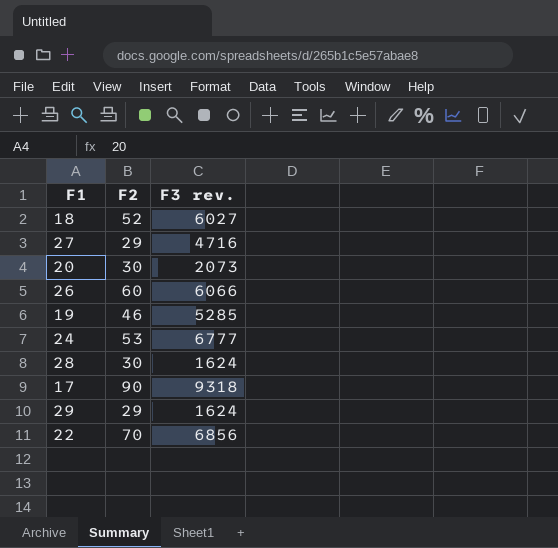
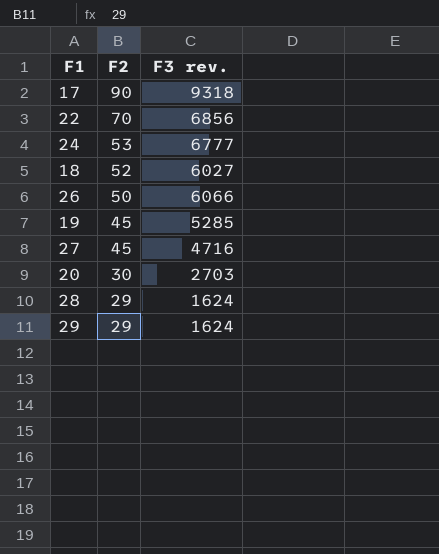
row order: none -> F2 descending
26 | F2: 60 -> 50
19 | F2: 46 -> 45
27 | F2: 29 -> 45
20 | F3 rev.: 2073 -> 2703
28 | F2: 30 -> 29

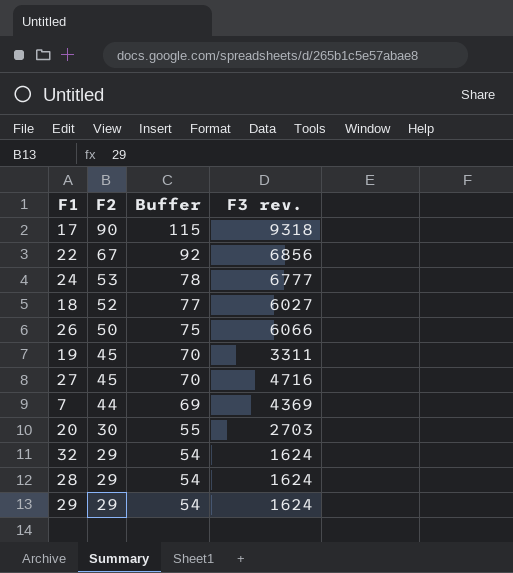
column Buffer | formula: none -> [F2] + 25
22 | F2: 70 -> 67
19 | F3 rev.: 5285 -> 3311
row 7: none -> 44 | 69 | 4369
row 32: none -> 29 | 54 | 1624

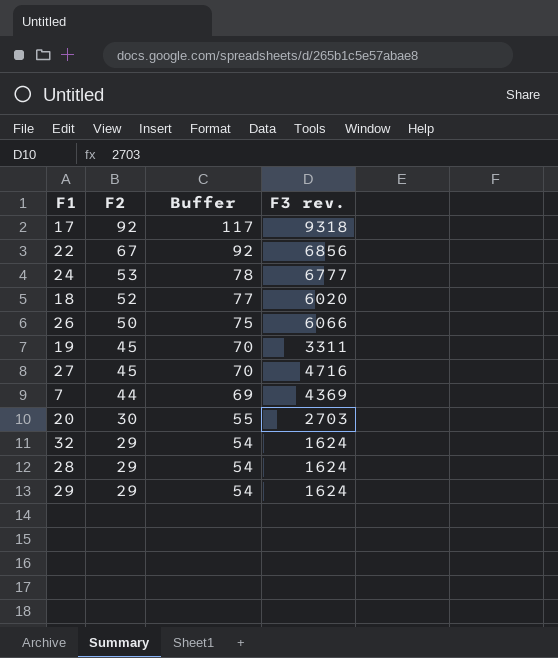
17 | F2: 90 -> 92
17 | Buffer: 115 -> 117
18 | F3 rev.: 6027 -> 6020

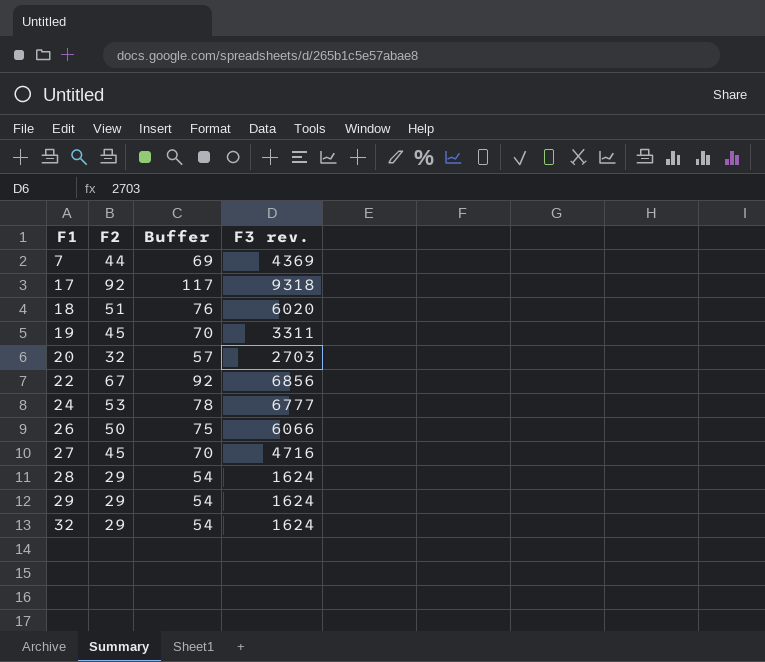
row order: F2 descending -> F1 ascending
18 | F2: 52 -> 51
18 | Buffer: 77 -> 76
20 | F2: 30 -> 32
20 | Buffer: 55 -> 57

